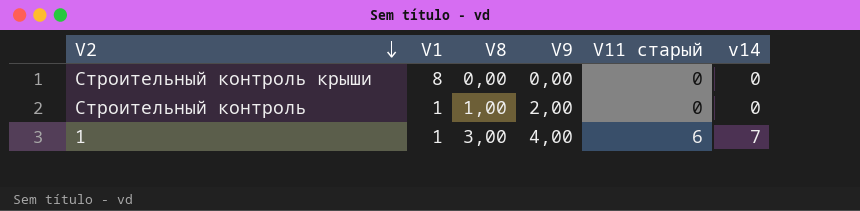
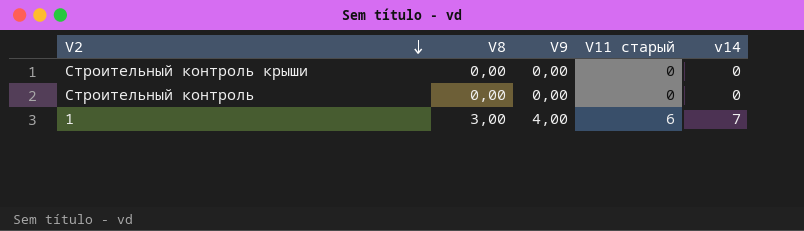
column V1 | position: 2 -> none
Строительный контроль | V8: 1,00 -> 0,00
Строительный контроль | V9: 2,00 -> 0,00

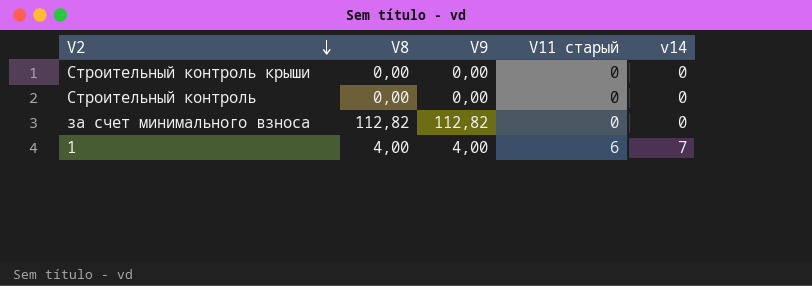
row за счет минимального взноса: none -> 112,82 | 112,82 | 0 | 0
1 | V8: 3,00 -> 4,00

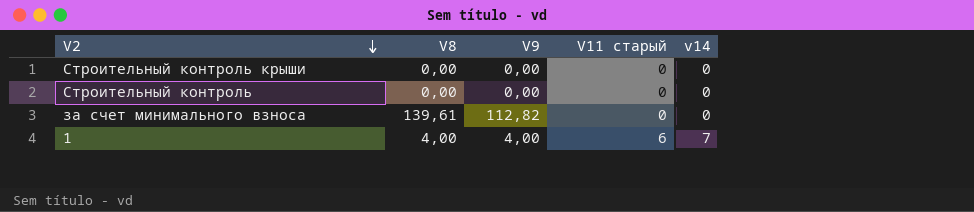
за счет минимального взноса | V8: 112,82 -> 139,61

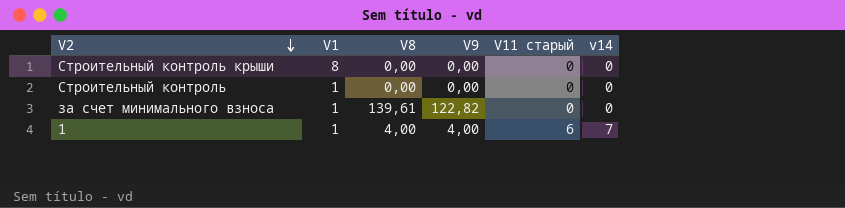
column V1 | position: none -> 2
за счет минимального взноса | V9: 112,82 -> 122,82

